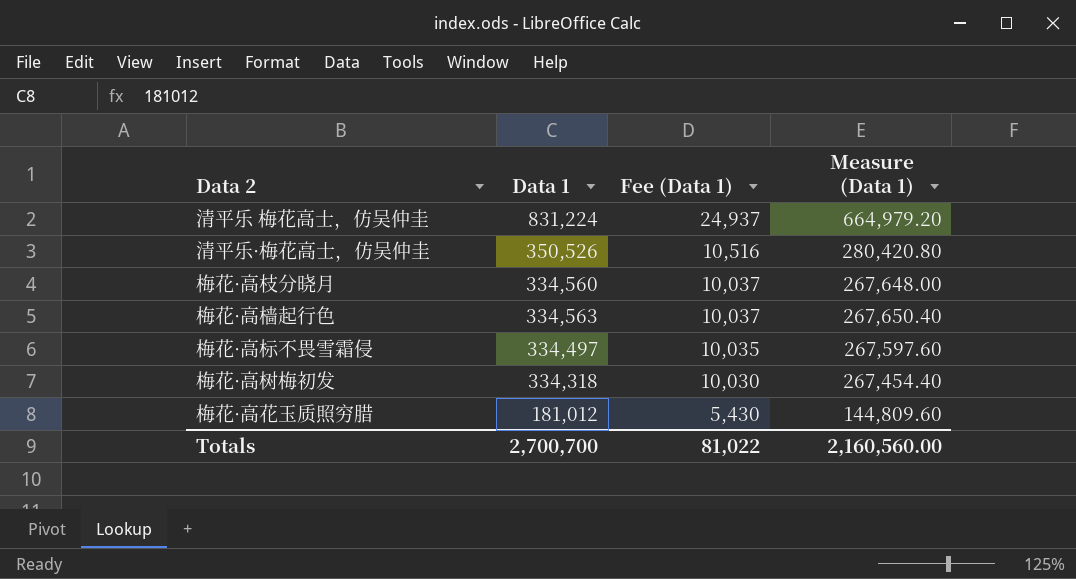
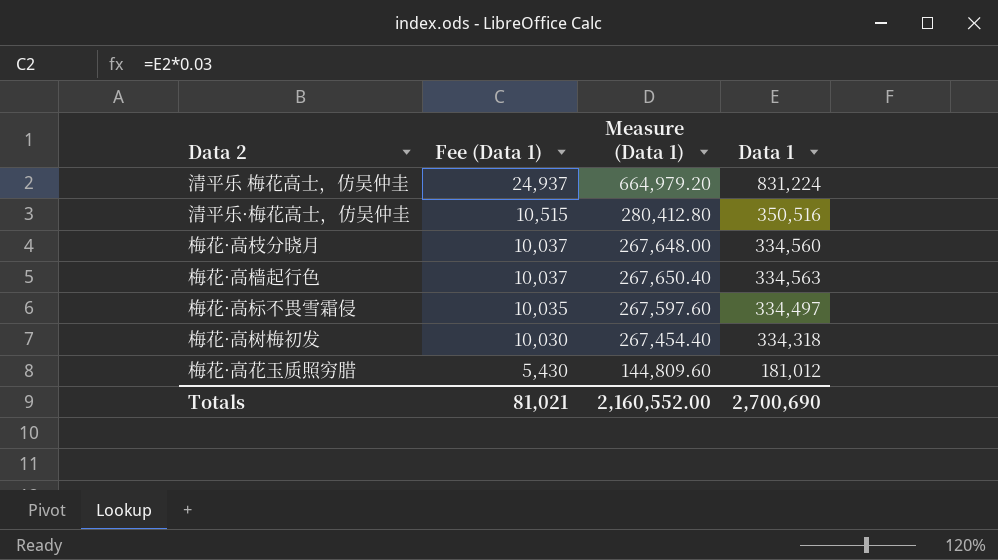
column Data 1 | position: 2 -> 4
清平乐·梅花高士，仿吴仲圭 | Fee (Data 1): 10,516 -> 10,515
清平乐·梅花高士，仿吴仲圭 | Measure (Data 1): 280,420.80 -> 280,412.80
清平乐·梅花高士，仿吴仲圭 | Data 1: 350,526 -> 350,516
Totals | Fee (Data 1): 81,022 -> 81,021
Totals | Measure (Data 1): 2,160,560.00 -> 2,160,552.00
Totals | Data 1: 2,700,700 -> 2,700,690

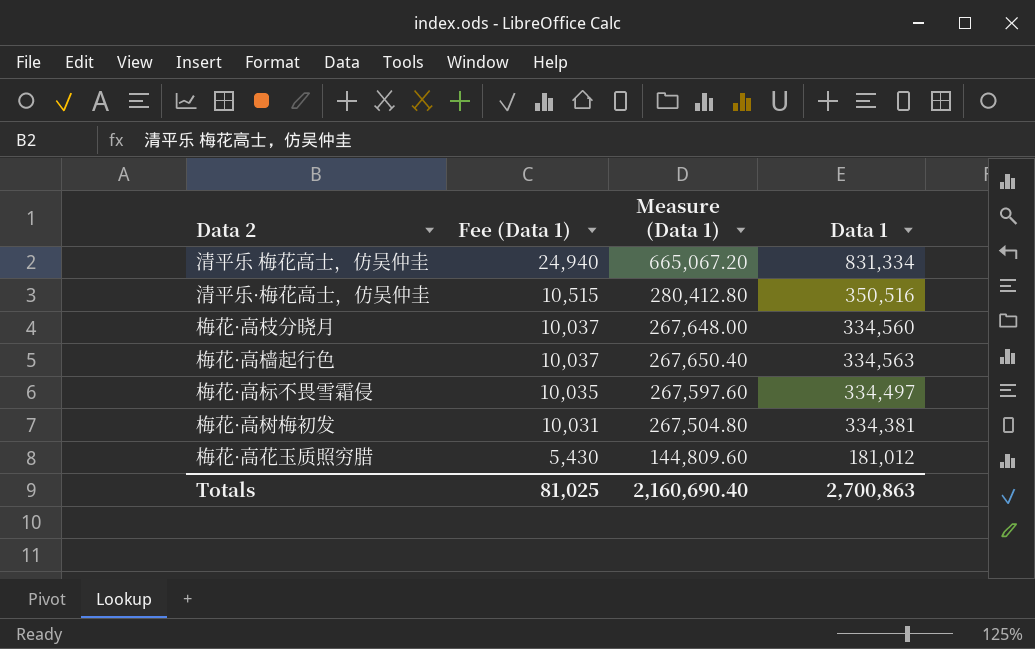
清平乐 梅花高士，仿吴仲圭 | Fee (Data 1): 24,937 -> 24,940
清平乐 梅花高士，仿吴仲圭 | Measure (Data 1): 664,979.20 -> 665,067.20
清平乐 梅花高士，仿吴仲圭 | Data 1: 831,224 -> 831,334
梅花·高树梅初发 | Fee (Data 1): 10,030 -> 10,031
梅花·高树梅初发 | Measure (Data 1): 267,454.40 -> 267,504.80
梅花·高树梅初发 | Data 1: 334,318 -> 334,381
Totals | Fee (Data 1): 81,021 -> 81,025
Totals | Measure (Data 1): 2,160,552.00 -> 2,160,690.40
Totals | Data 1: 2,700,690 -> 2,700,863

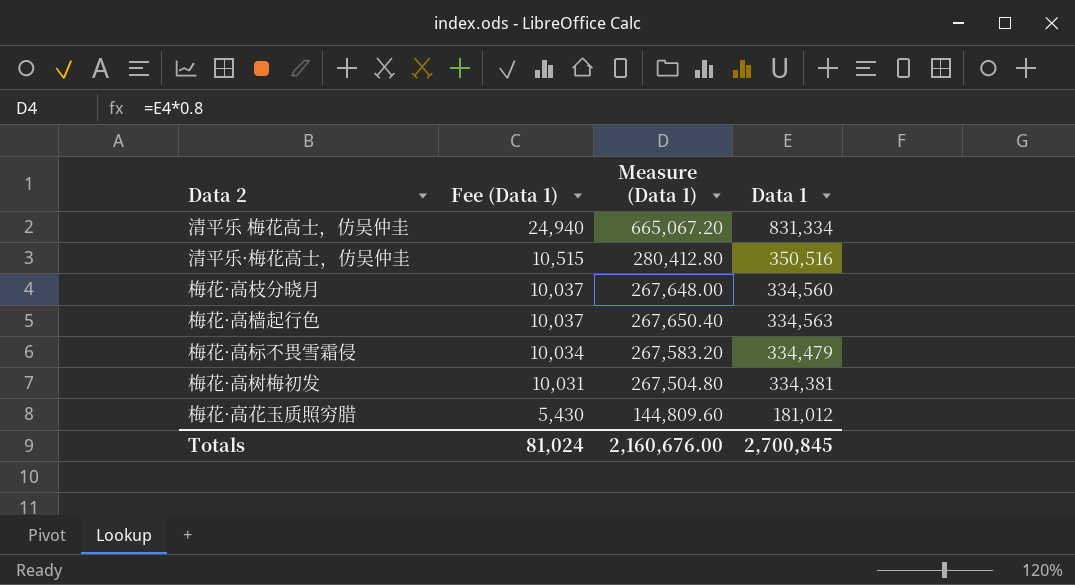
梅花·高标不畏雪霜侵 | Fee (Data 1): 10,035 -> 10,034
梅花·高标不畏雪霜侵 | Measure (Data 1): 267,597.60 -> 267,583.20
梅花·高标不畏雪霜侵 | Data 1: 334,497 -> 334,479
Totals | Fee (Data 1): 81,025 -> 81,024
Totals | Measure (Data 1): 2,160,690.40 -> 2,160,676.00
Totals | Data 1: 2,700,863 -> 2,700,845

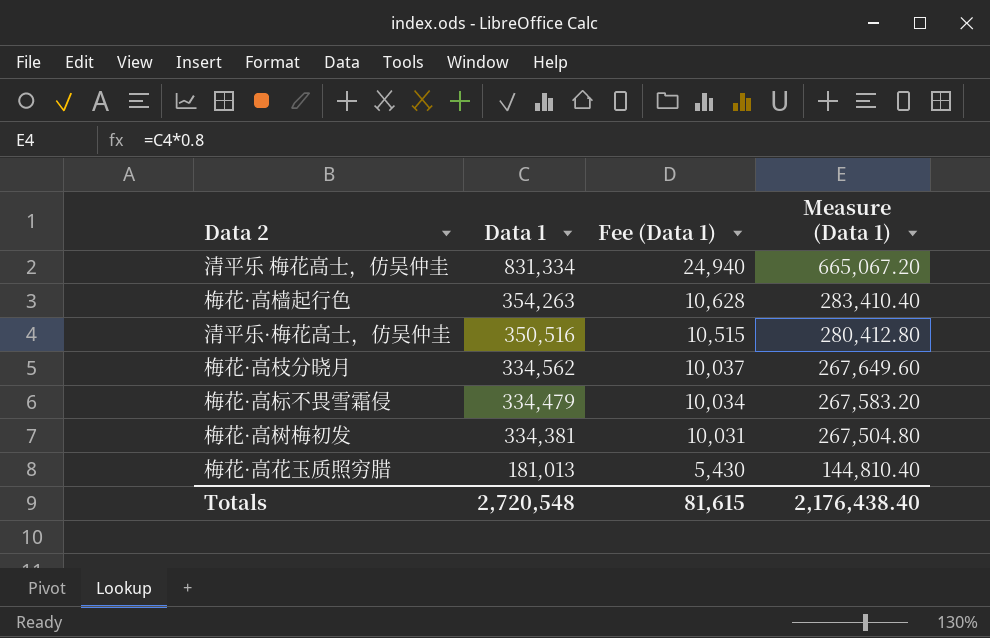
row order: Fee (Data 1) descending -> Data 1 descending
column Data 1 | position: 4 -> 2
梅花·高樯起行色 | Data 1: 334,563 -> 354,263
梅花·高樯起行色 | Fee (Data 1): 10,037 -> 10,628
梅花·高樯起行色 | Measure (Data 1): 267,650.40 -> 283,410.40
梅花·高枝分晓月 | Data 1: 334,560 -> 334,562
梅花·高枝分晓月 | Measure (Data 1): 267,648.00 -> 267,649.60
梅花·高花玉质照穷腊 | Data 1: 181,012 -> 181,013
梅花·高花玉质照穷腊 | Measure (Data 1): 144,809.60 -> 144,810.40
Totals | Data 1: 2,700,845 -> 2,720,548
Totals | Fee (Data 1): 81,024 -> 81,615
Totals | Measure (Data 1): 2,160,676.00 -> 2,176,438.40

